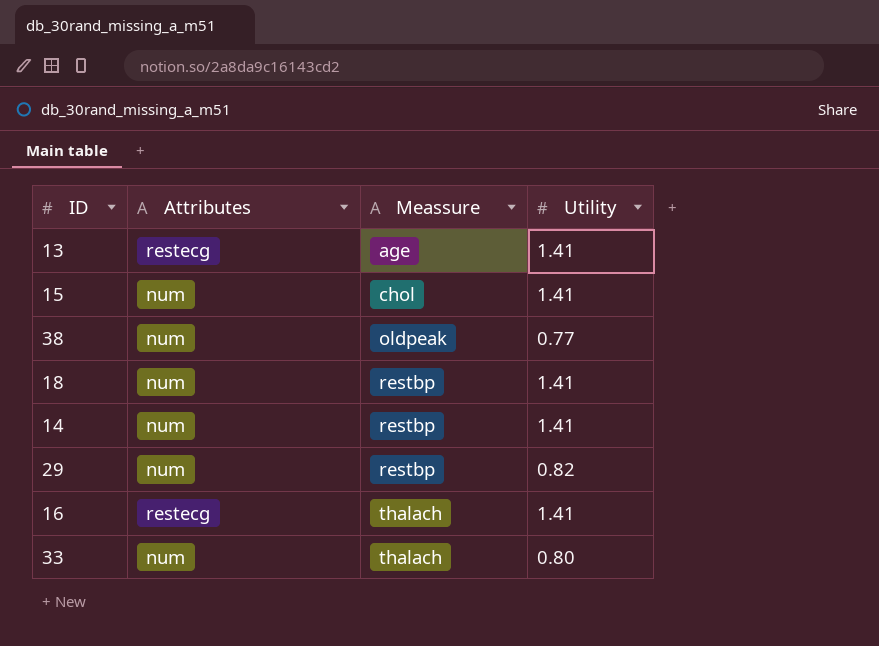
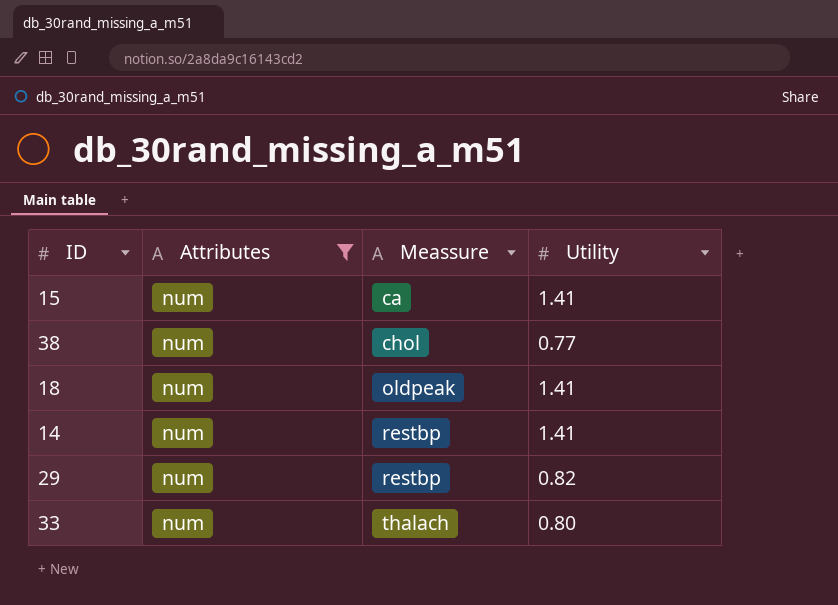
filter: none -> Attributes = num
15 | Meassure: chol -> ca
38 | Meassure: oldpeak -> chol
18 | Meassure: restbp -> oldpeak

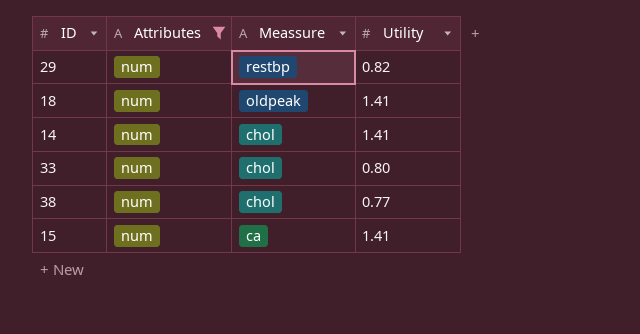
row order: Meassure ascending -> Meassure descending
14 | Meassure: restbp -> chol
33 | Meassure: thalach -> chol

